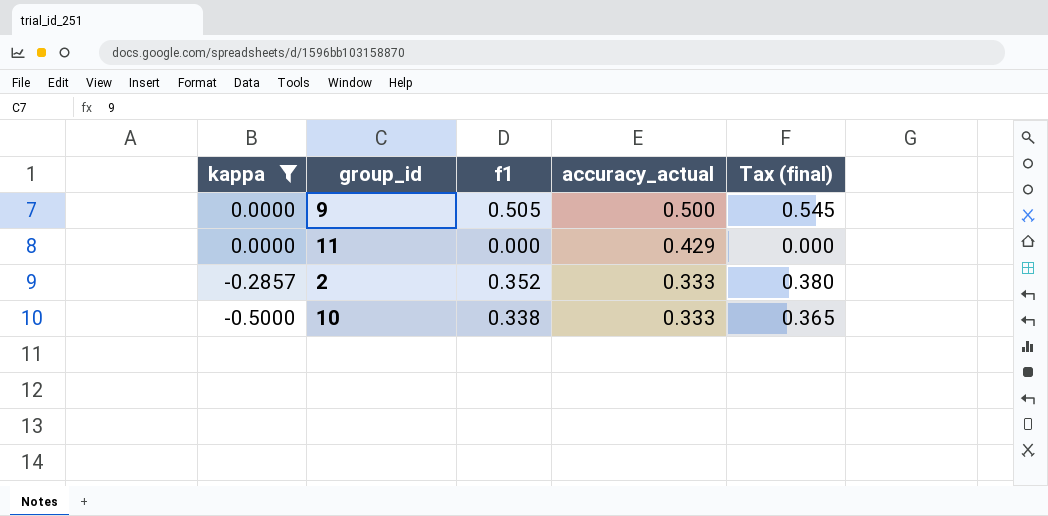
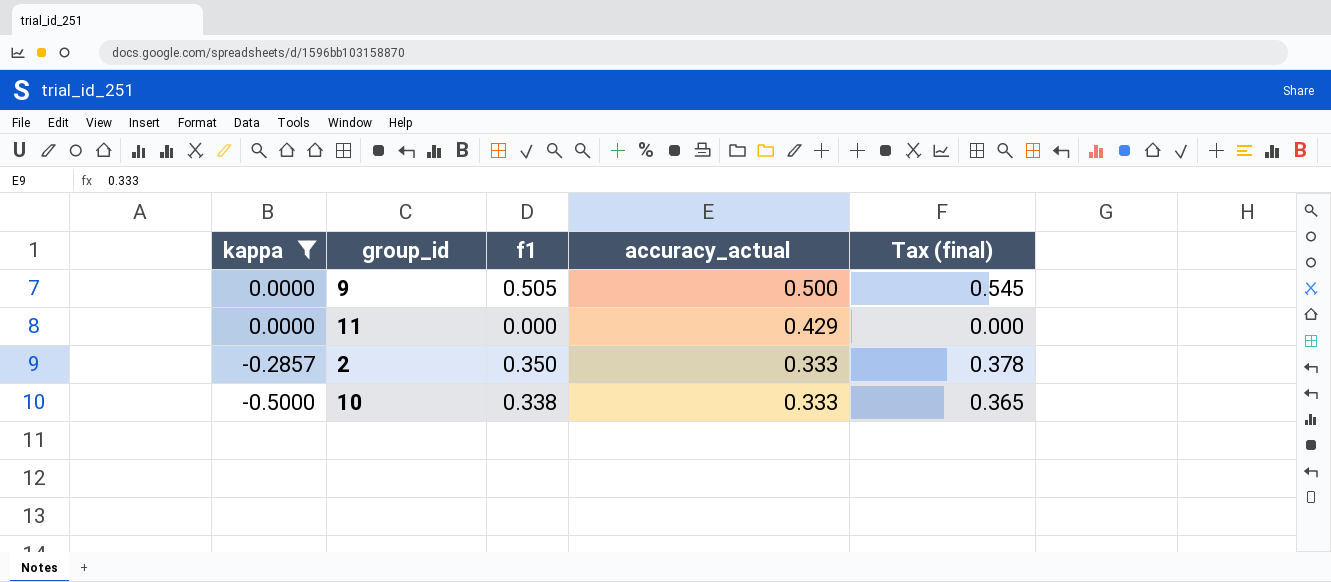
2 | f1: 0.352 -> 0.350
2 | Tax (final): 0.380 -> 0.378

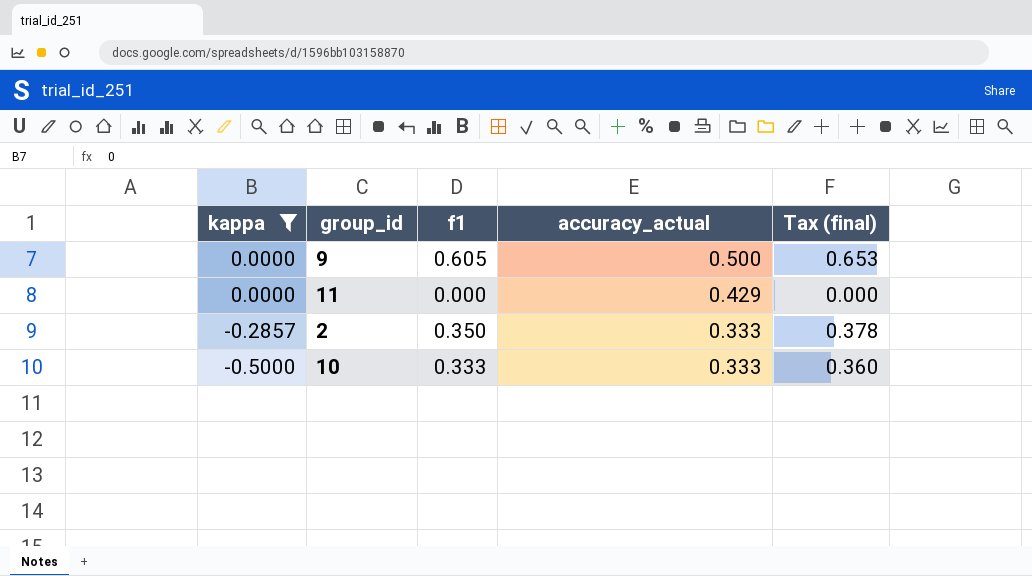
9 | f1: 0.505 -> 0.605
9 | Tax (final): 0.545 -> 0.653
10 | f1: 0.338 -> 0.333
10 | Tax (final): 0.365 -> 0.360

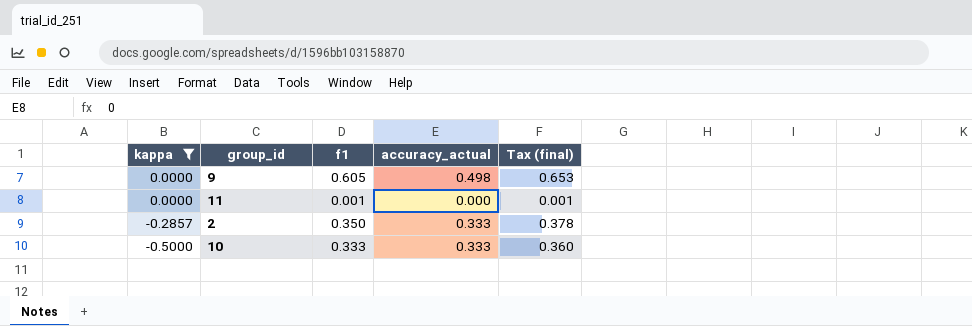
9 | accuracy_actual: 0.500 -> 0.498
11 | f1: 0.000 -> 0.001
11 | accuracy_actual: 0.429 -> 0.000
11 | Tax (final): 0.000 -> 0.001

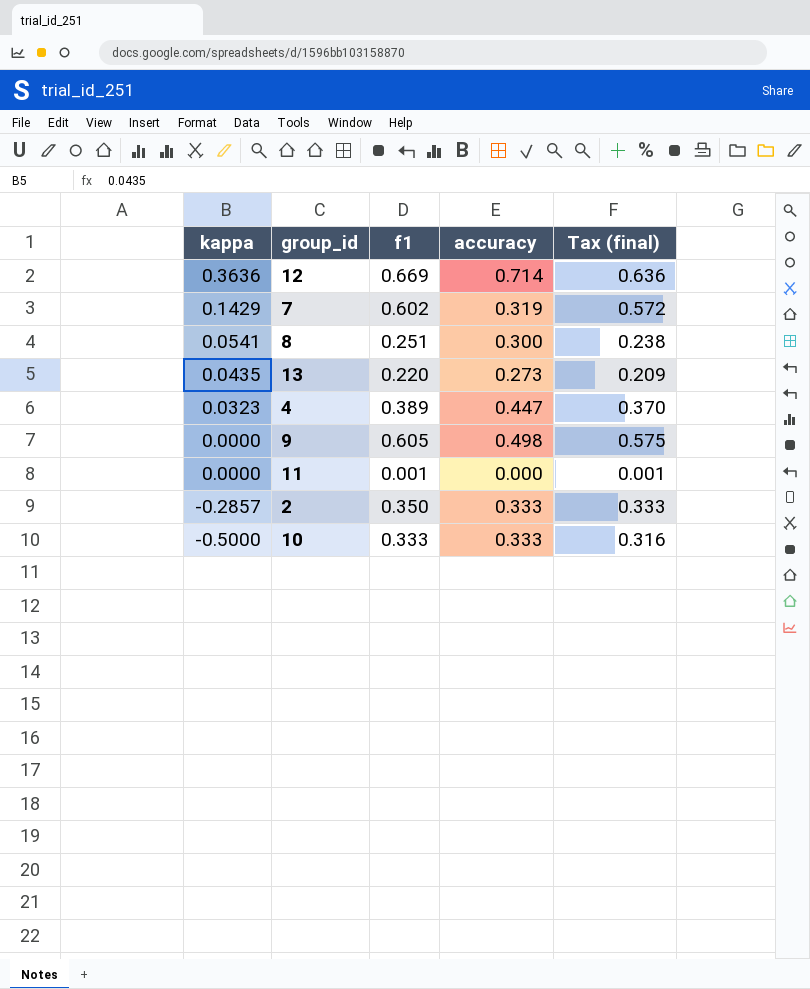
filter: kappa <= 0.0000 -> none
column name: accuracy_actual -> accuracy
column Tax (final) | formula: [f1] * 1.08 -> [f1] * 0.95

